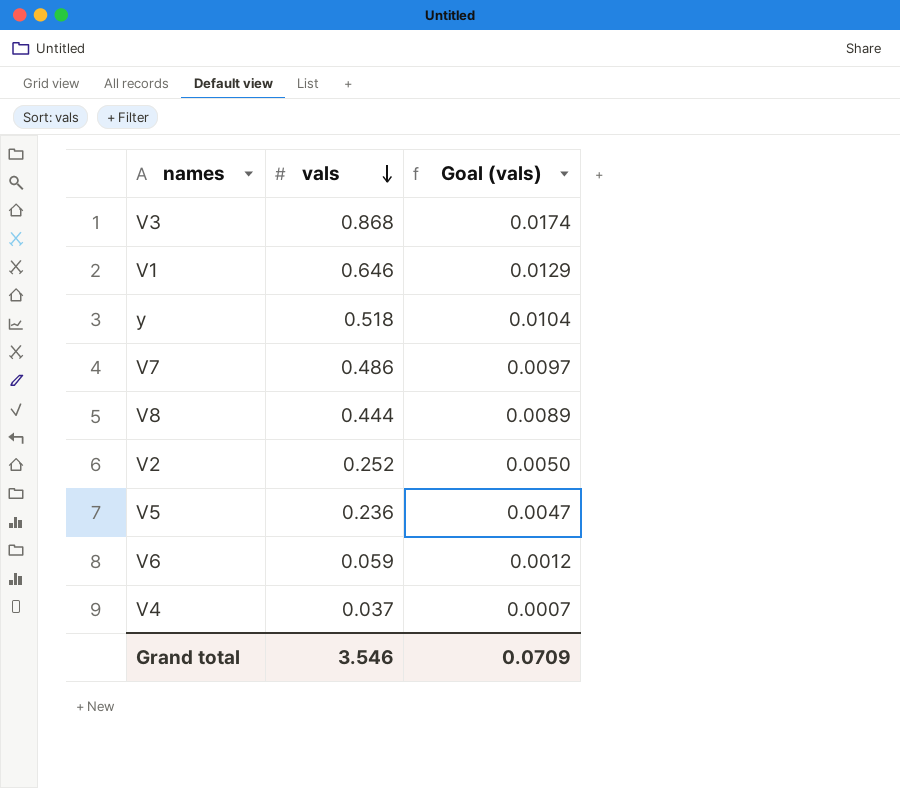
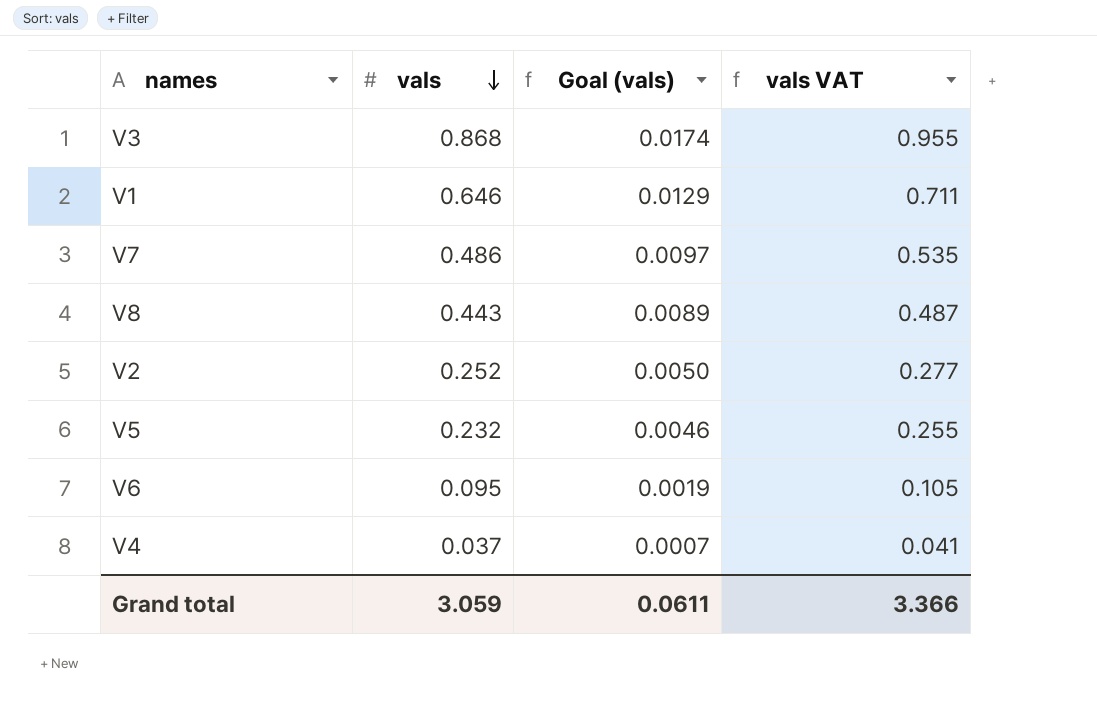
column vals VAT | formula: none -> [vals] * 1.1
row y: 0.518 | 0.0104 -> none
V8 | vals: 0.444 -> 0.443
V5 | vals: 0.236 -> 0.232
V5 | Goal (vals): 0.0047 -> 0.0046
V6 | vals: 0.059 -> 0.095
V6 | Goal (vals): 0.0012 -> 0.0019
Grand total | vals: 3.546 -> 3.059
Grand total | Goal (vals): 0.0709 -> 0.0611

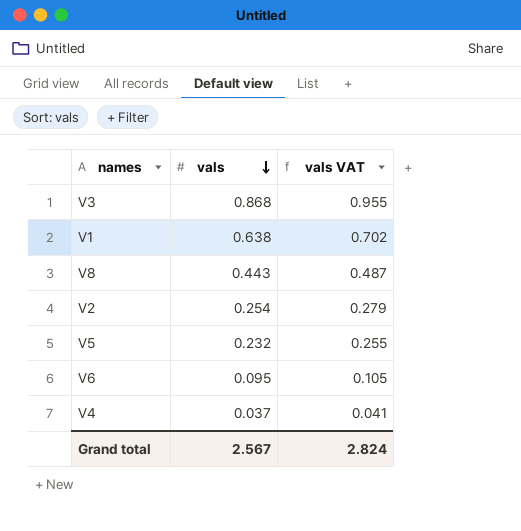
column Goal (vals) | formula: [vals] * 0.02 -> none
row V7: 0.486 | 0.0097 | 0.535 -> none
V1 | vals: 0.646 -> 0.638
V1 | vals VAT: 0.711 -> 0.702
V2 | vals: 0.252 -> 0.254
V2 | vals VAT: 0.277 -> 0.279
Grand total | vals: 3.059 -> 2.567
Grand total | vals VAT: 3.366 -> 2.824

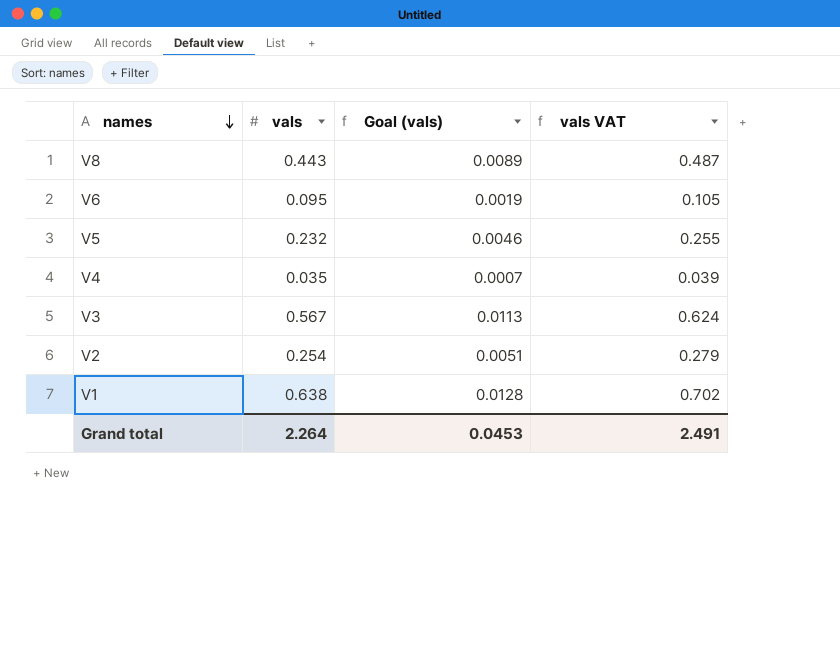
row order: vals descending -> names descending
column Goal (vals) | formula: none -> [vals] * 0.02
V4 | vals: 0.037 -> 0.035
V4 | vals VAT: 0.041 -> 0.039
V3 | vals: 0.868 -> 0.567
V3 | vals VAT: 0.955 -> 0.624
Grand total | vals: 2.567 -> 2.264
Grand total | vals VAT: 2.824 -> 2.491

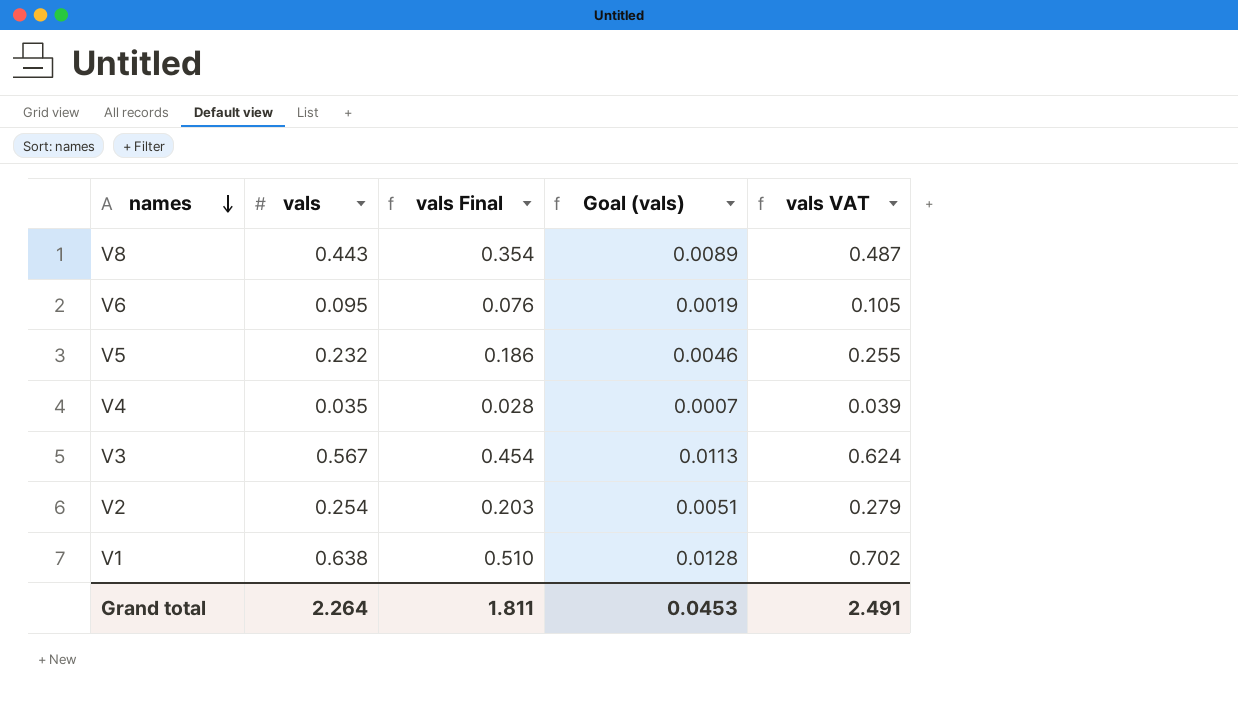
column vals Final | formula: none -> [vals] * 0.8

